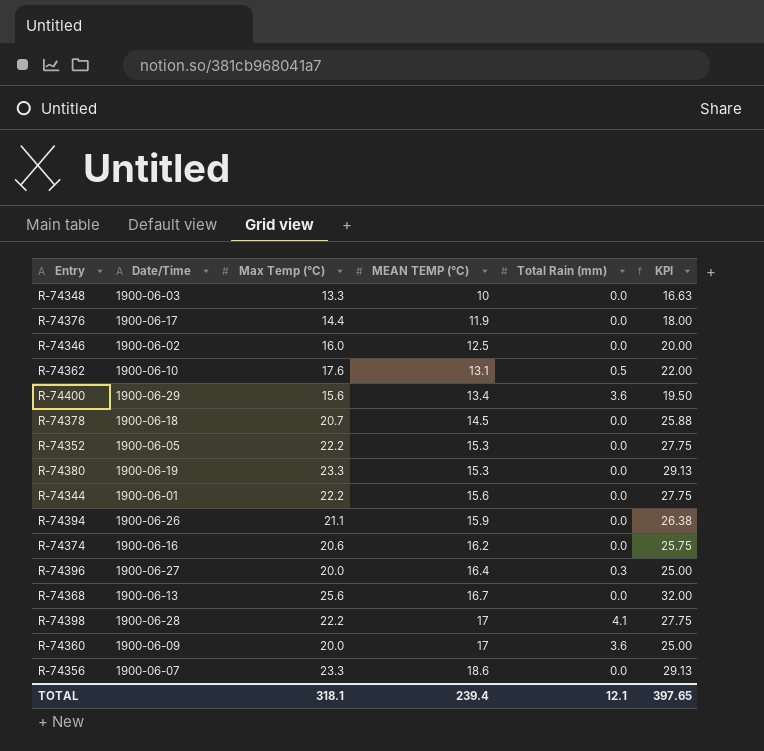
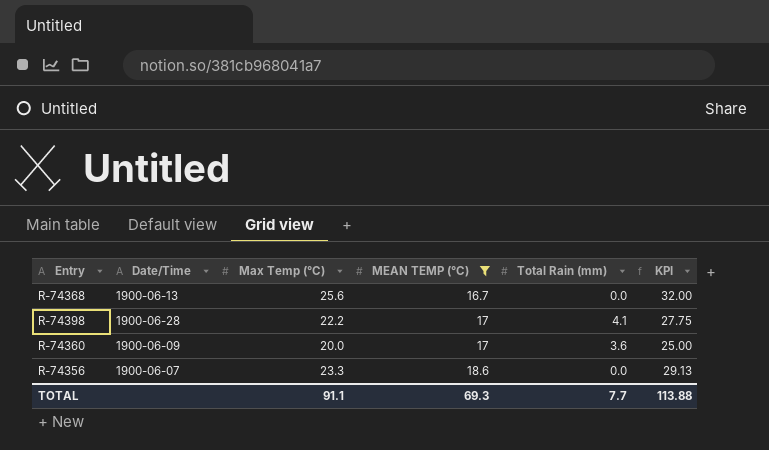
filter: none -> MEAN TEMP (°C) >= 16.7
TOTAL | Max Temp (°C): 318.1 -> 91.1
TOTAL | MEAN TEMP (°C): 239.4 -> 69.3
TOTAL | Total Rain (mm): 12.1 -> 7.7
TOTAL | KPI: 397.65 -> 113.88

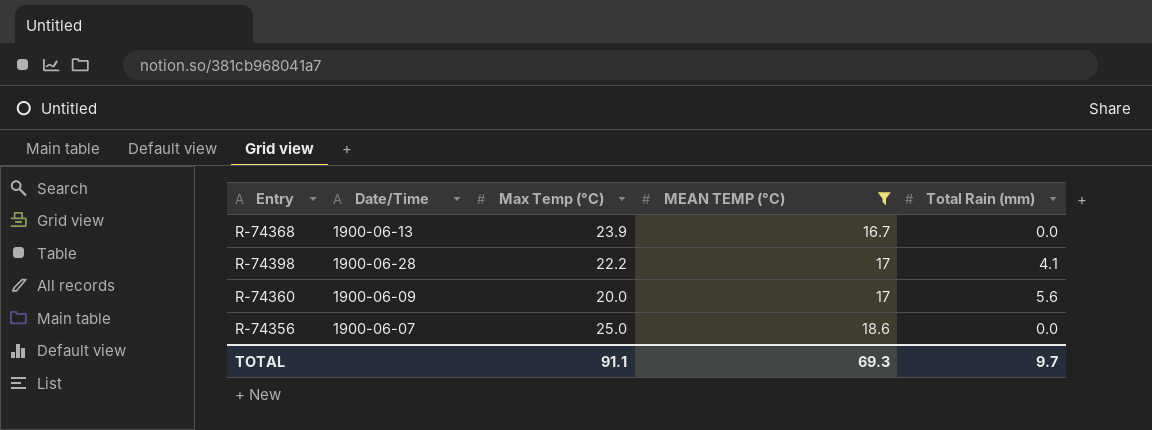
column KPI | formula: [Max Temp (°C)] * 1.25 -> none
R-74368 | Max Temp (°C): 25.6 -> 23.9
R-74360 | Total Rain (mm): 3.6 -> 5.6
R-74356 | Max Temp (°C): 23.3 -> 25.0
TOTAL | Total Rain (mm): 7.7 -> 9.7

